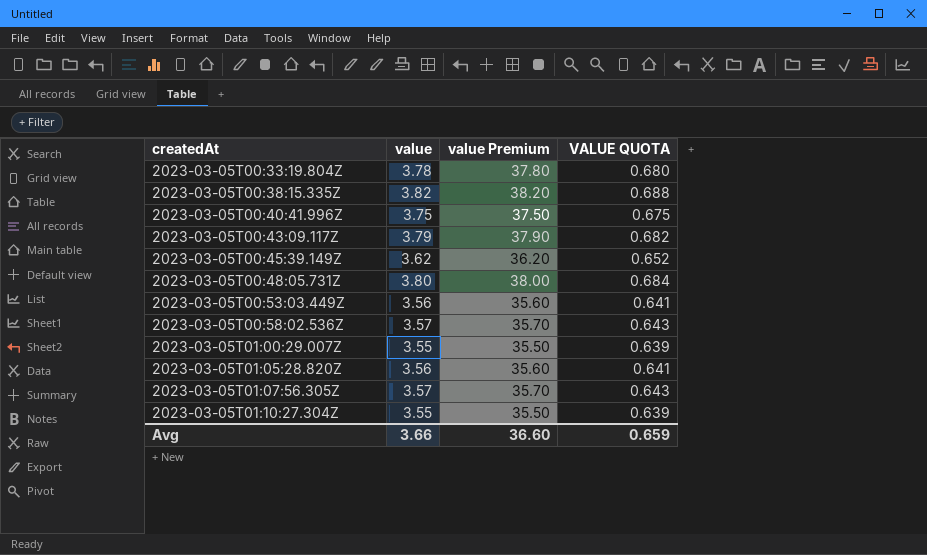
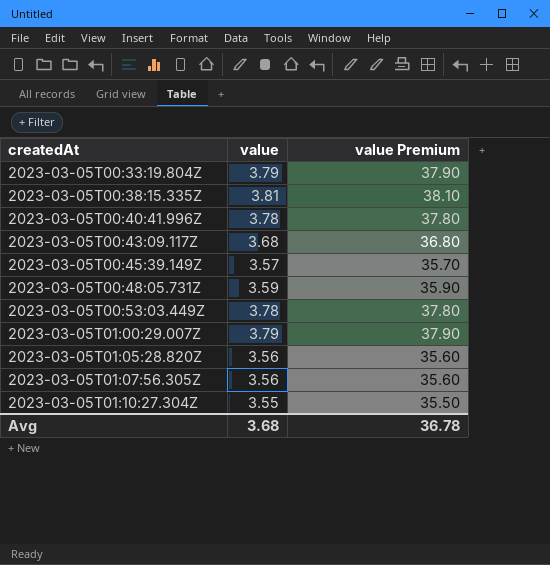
column VALUE QUOTA | formula: [value] * 0.18 -> none
row 2023-03-05T00:58:02.536Z: 3.57 | 35.70 | 0.643 -> none
2023-03-05T00:33:19.804Z | value: 3.78 -> 3.79
2023-03-05T00:33:19.804Z | value Premium: 37.80 -> 37.90
2023-03-05T00:38:15.335Z | value: 3.82 -> 3.81
2023-03-05T00:38:15.335Z | value Premium: 38.20 -> 38.10
2023-03-05T00:40:41.996Z | value: 3.75 -> 3.78
2023-03-05T00:40:41.996Z | value Premium: 37.50 -> 37.80
2023-03-05T00:43:09.117Z | value: 3.79 -> 3.68
2023-03-05T00:43:09.117Z | value Premium: 37.90 -> 36.80
2023-03-05T00:45:39.149Z | value: 3.62 -> 3.57
2023-03-05T00:45:39.149Z | value Premium: 36.20 -> 35.70
2023-03-05T00:48:05.731Z | value: 3.80 -> 3.59
2023-03-05T00:48:05.731Z | value Premium: 38.00 -> 35.90
2023-03-05T00:53:03.449Z | value: 3.56 -> 3.78
2023-03-05T00:53:03.449Z | value Premium: 35.60 -> 37.80
2023-03-05T01:00:29.007Z | value: 3.55 -> 3.79
2023-03-05T01:00:29.007Z | value Premium: 35.50 -> 37.90
2023-03-05T01:07:56.305Z | value: 3.57 -> 3.56
2023-03-05T01:07:56.305Z | value Premium: 35.70 -> 35.60
Avg | value: 3.66 -> 3.68
Avg | value Premium: 36.60 -> 36.78

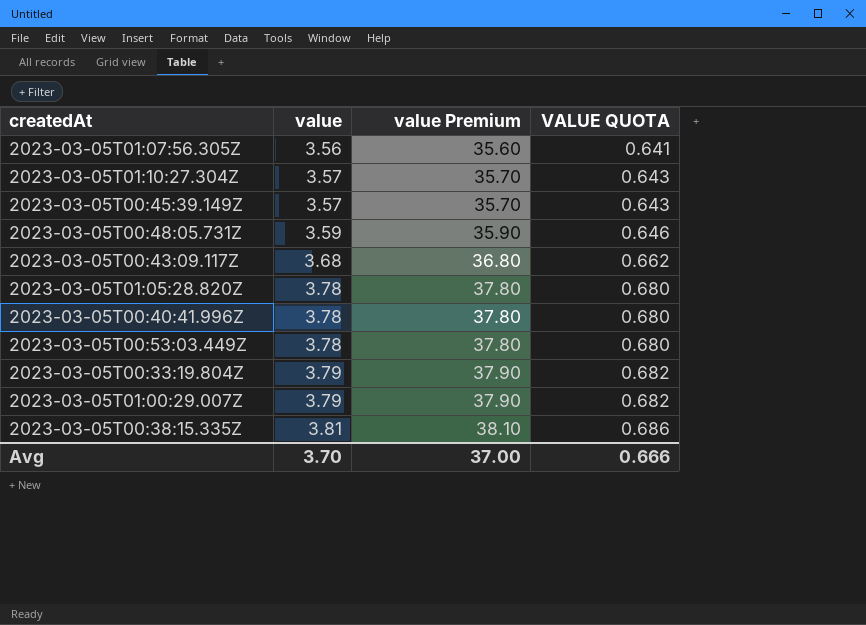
row order: createdAt ascending -> value ascending
column VALUE QUOTA | formula: none -> [value] * 0.18
2023-03-05T01:10:27.304Z | value: 3.55 -> 3.57
2023-03-05T01:10:27.304Z | value Premium: 35.50 -> 35.70
2023-03-05T01:05:28.820Z | value: 3.56 -> 3.78
2023-03-05T01:05:28.820Z | value Premium: 35.60 -> 37.80
Avg | value: 3.68 -> 3.70
Avg | value Premium: 36.78 -> 37.00

